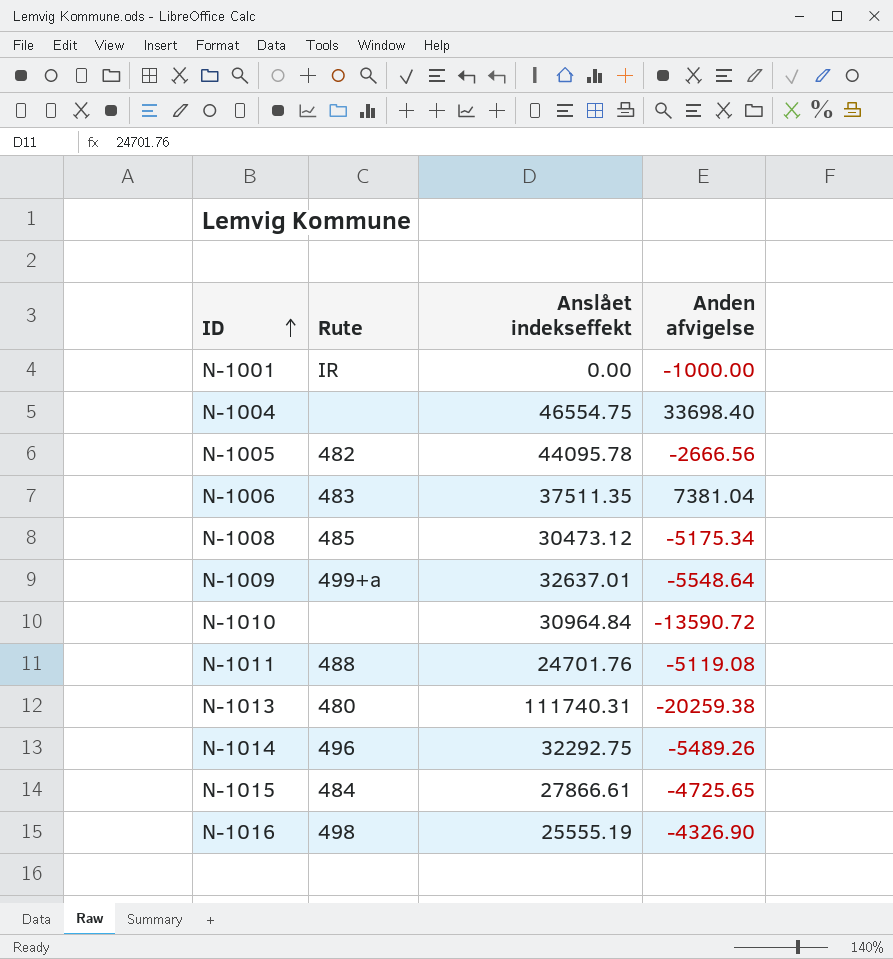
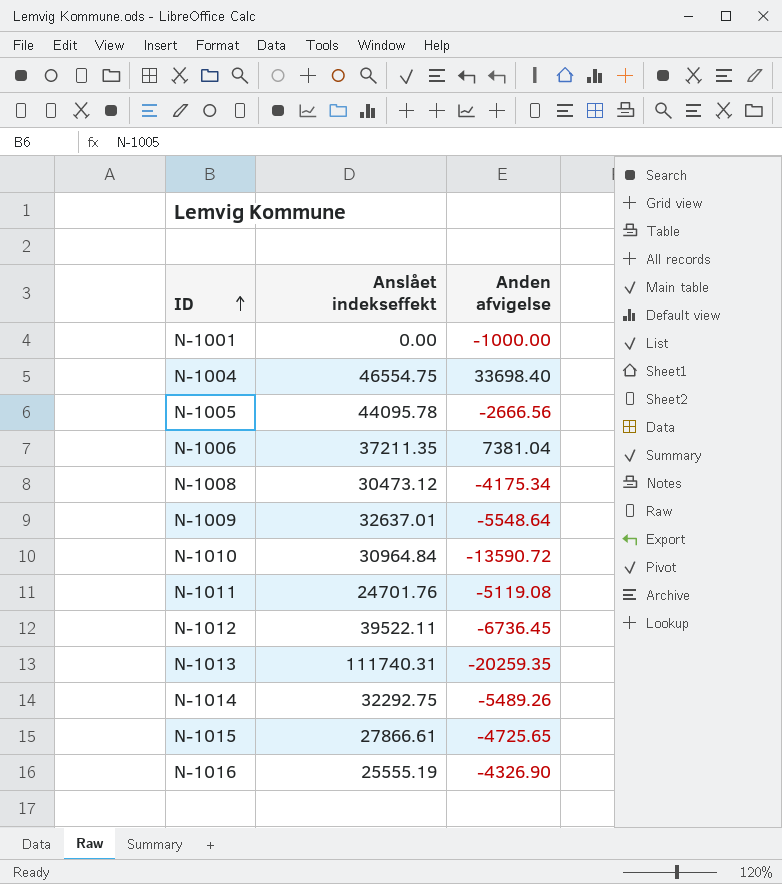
column Rute | position: 2 -> none
N-1006 | Anslået indekseffekt: 37511.35 -> 37211.35
N-1008 | Anden afvigelse: -5175.34 -> -4175.34
row N-1012: none -> 39522.11 | -6736.45
N-1013 | Anden afvigelse: -20259.38 -> -20259.35

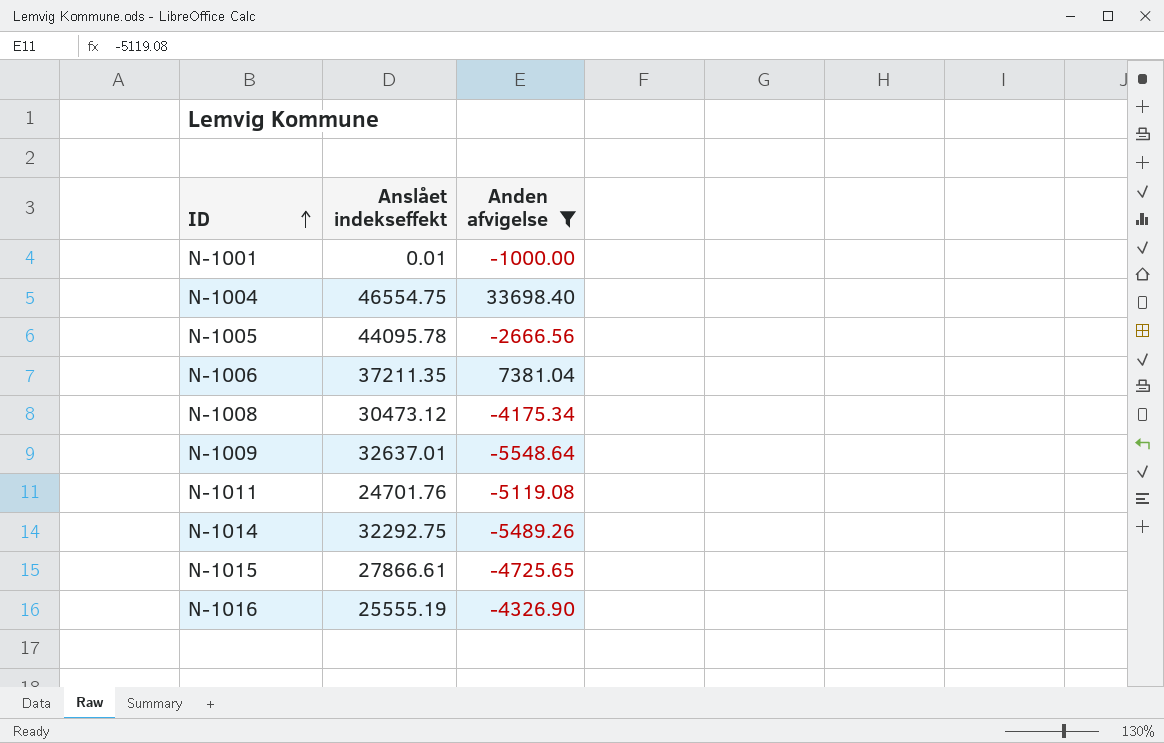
filter: none -> Anden afvigelse >= -5548.64
N-1001 | Anslået indekseffekt: 0.00 -> 0.01

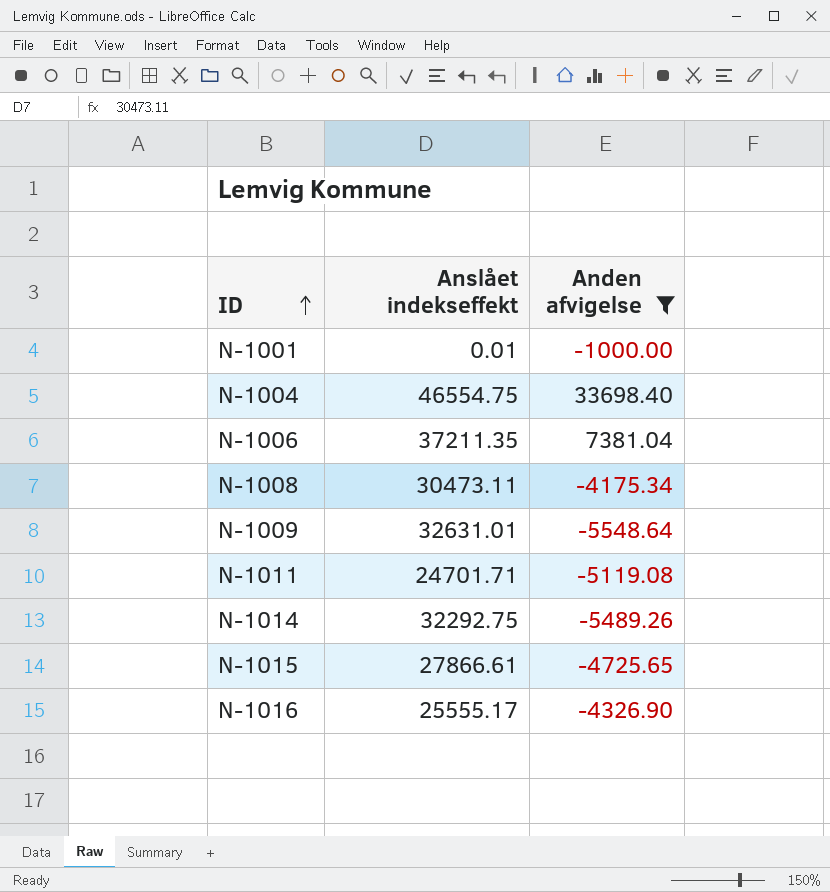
row N-1005: 44095.78 | -2666.56 -> none
N-1008 | Anslået indekseffekt: 30473.12 -> 30473.11
N-1009 | Anslået indekseffekt: 32637.01 -> 32631.01
N-1011 | Anslået indekseffekt: 24701.76 -> 24701.71
N-1016 | Anslået indekseffekt: 25555.19 -> 25555.17

